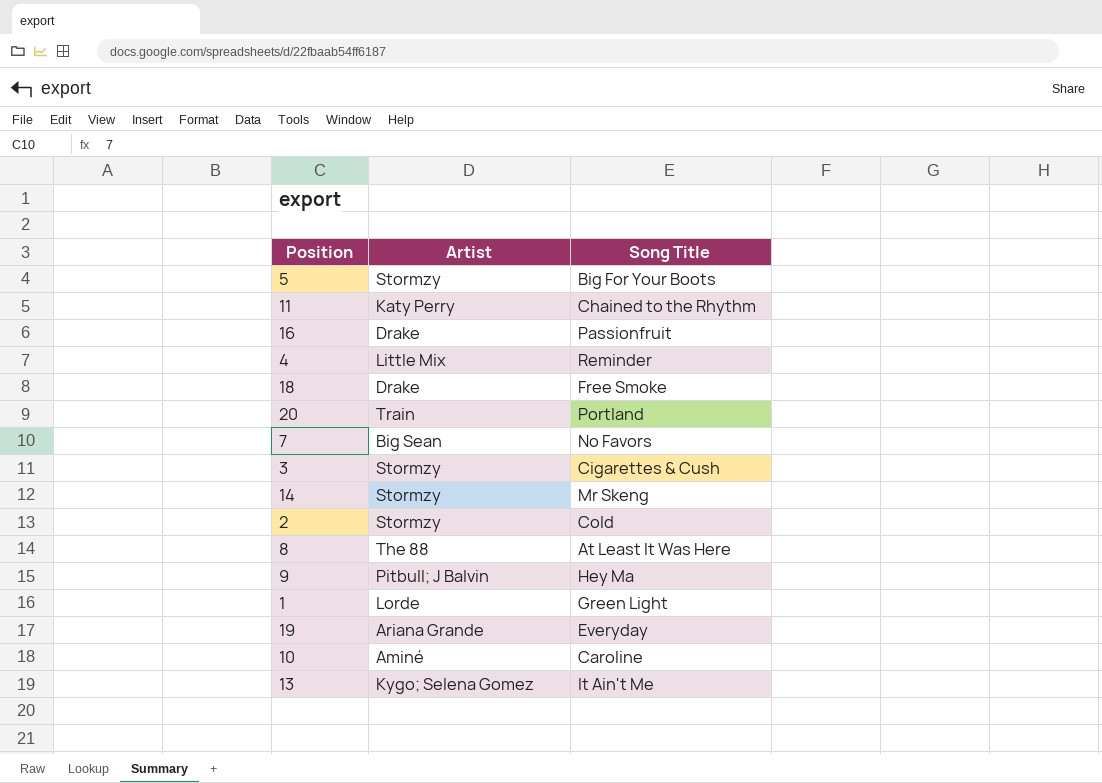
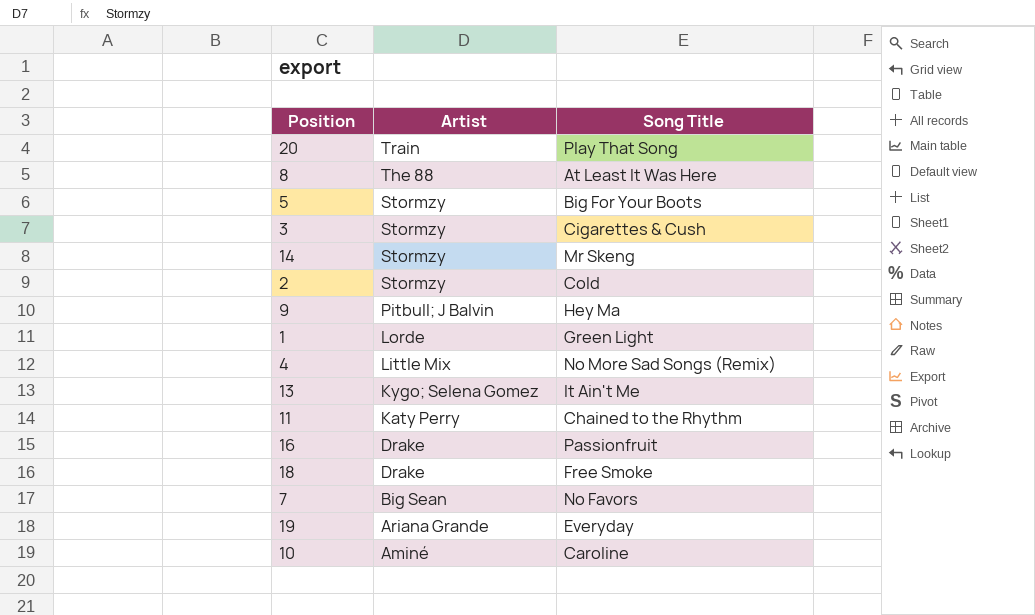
row order: none -> Artist descending
20 | Song Title: Portland -> Play That Song
4 | Song Title: Reminder -> No More Sad Songs (Remix)

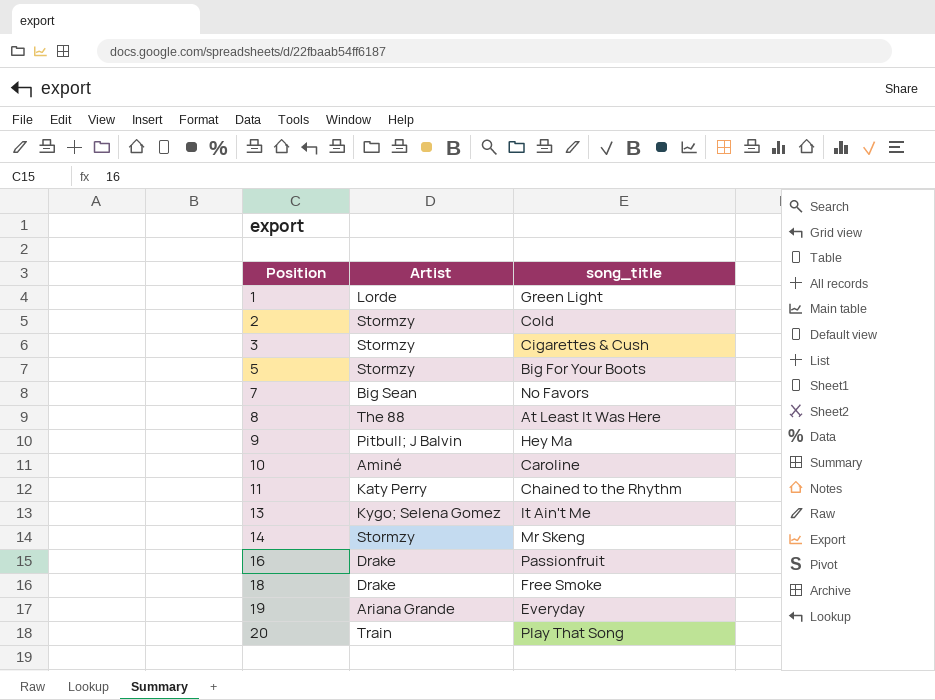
row order: Artist descending -> Position ascending
column name: Song Title -> song_title
row 4: Little Mix | No More Sad Songs (Remix) -> none

